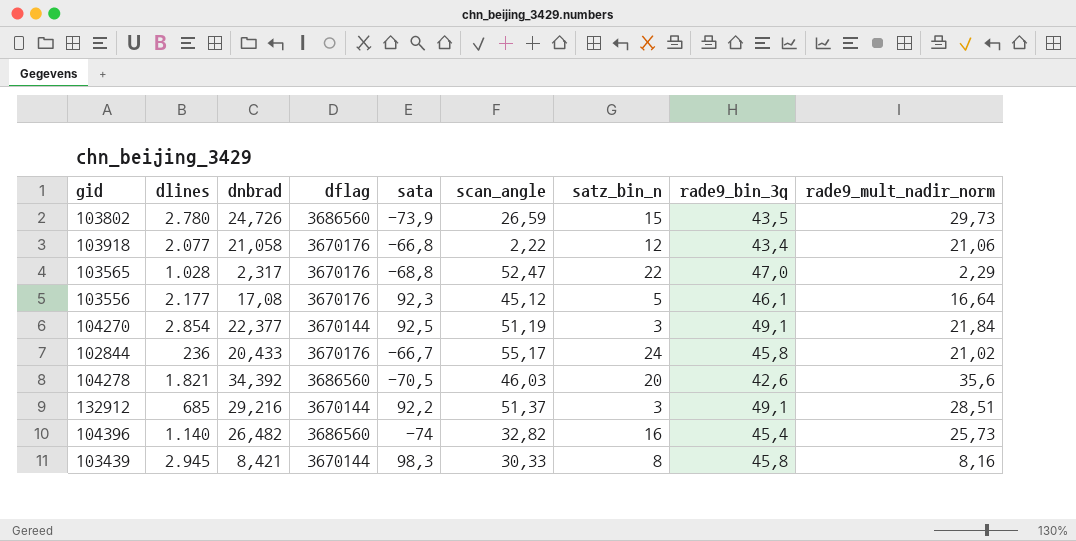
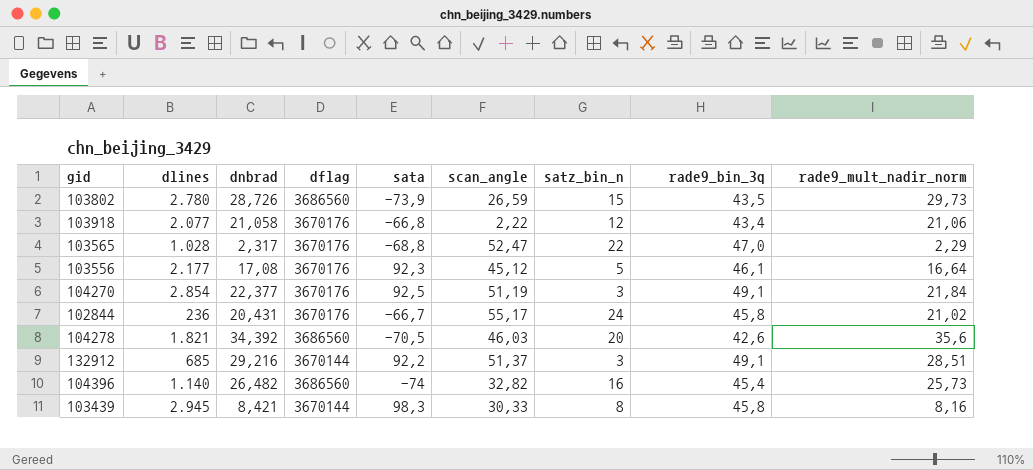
103802 | dnbrad: 24,726 -> 28,726
104270 | dflag: 3670144 -> 3670176
102844 | dnbrad: 20,433 -> 20,431

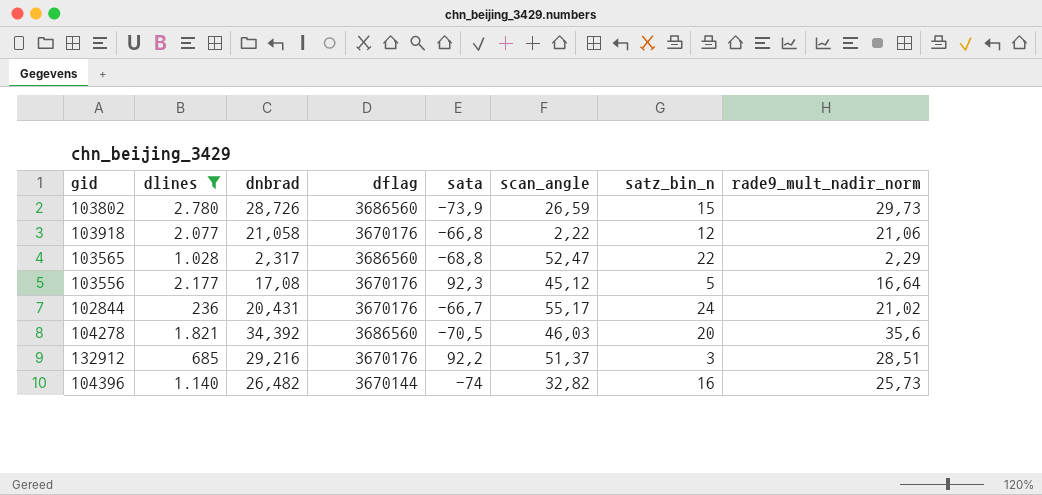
filter: none -> dlines <= 2.780
column rade9_bin_3q | position: 8 -> none
103565 | dflag: 3670176 -> 3686560
132912 | dflag: 3670144 -> 3670176
104396 | dflag: 3686560 -> 3670144

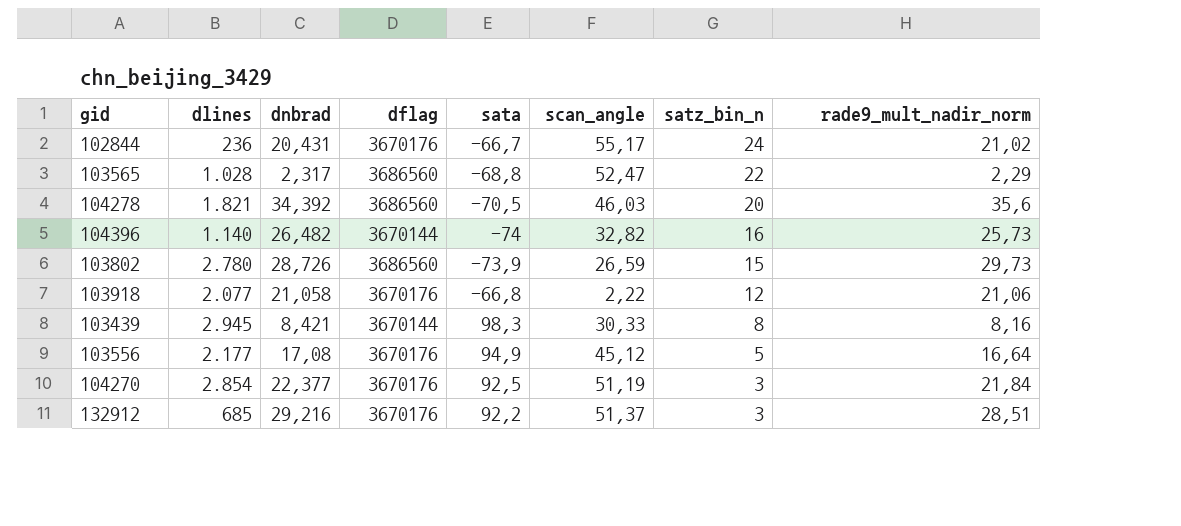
filter: dlines <= 2.780 -> none
row order: none -> satz_bin_n descending
103556 | sata: 92,3 -> 94,9

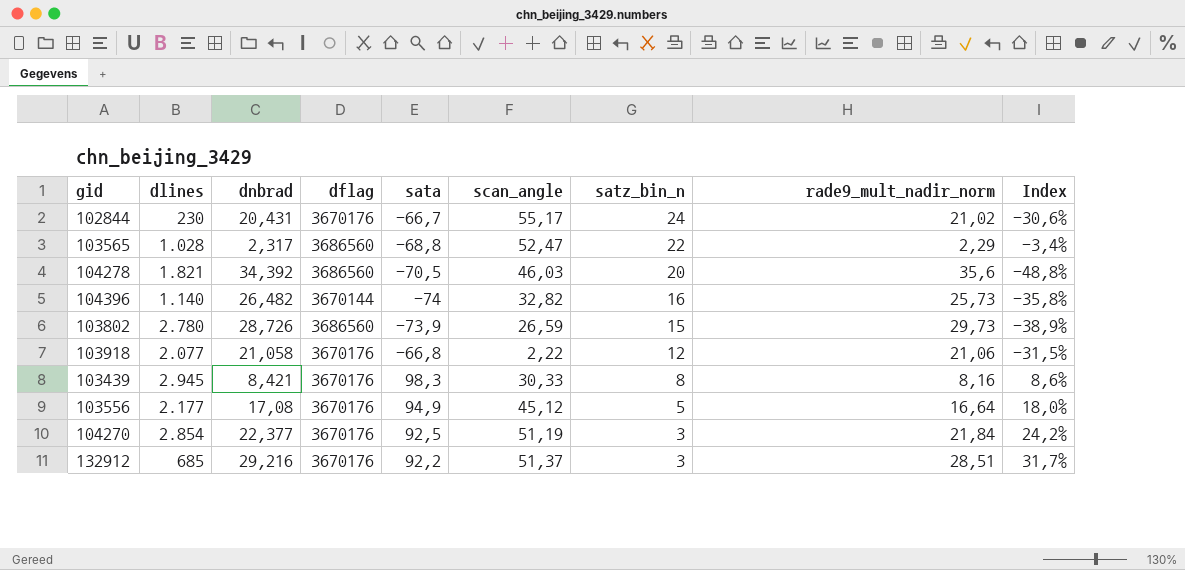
column Index | formula: none -> [dnbrad] / [sata]
102844 | dlines: 236 -> 230
103439 | dflag: 3670144 -> 3670176

